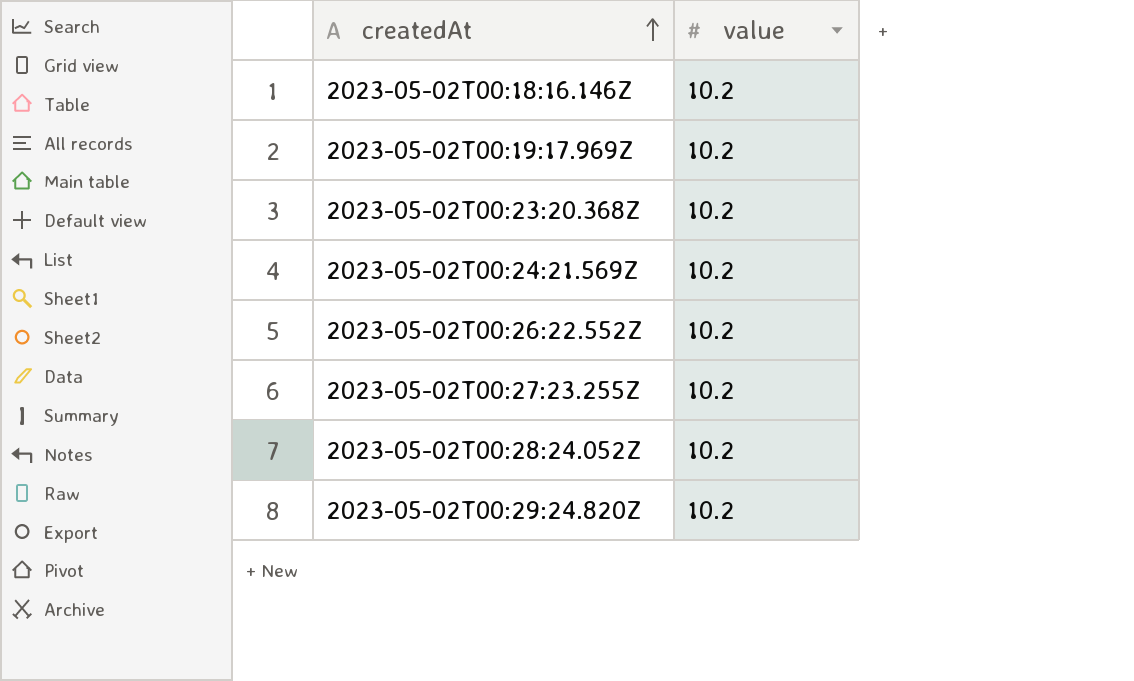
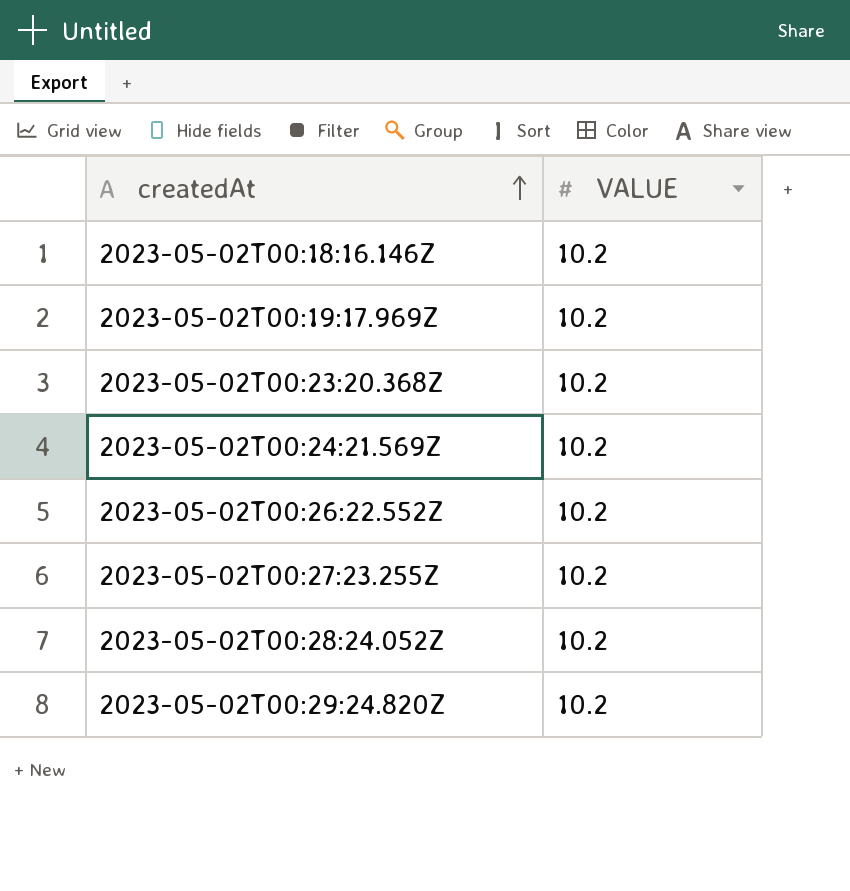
column name: value -> VALUE

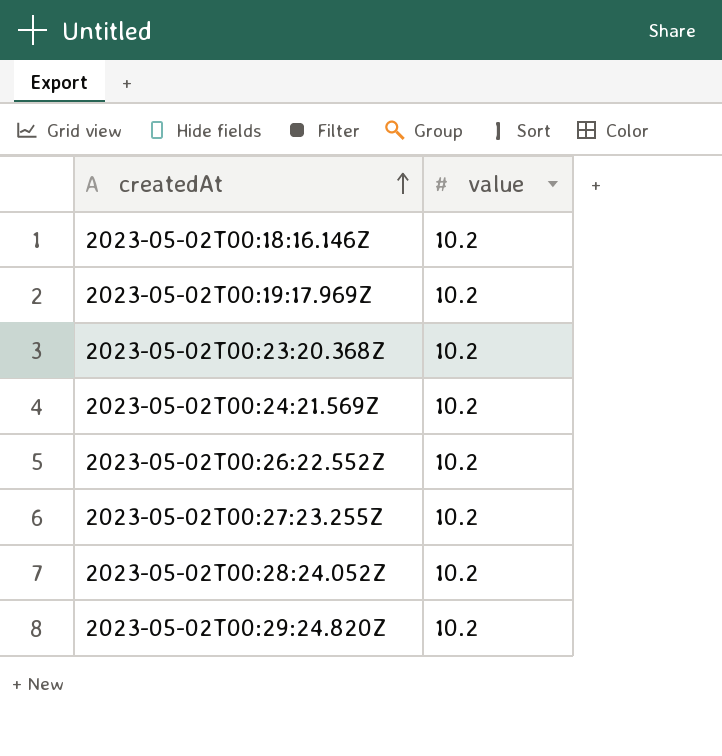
column name: VALUE -> value

